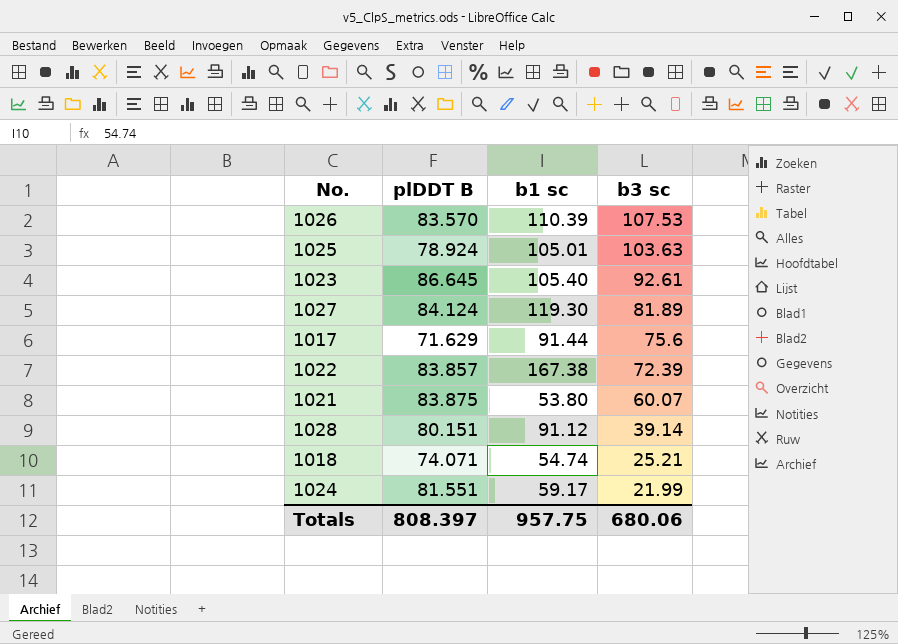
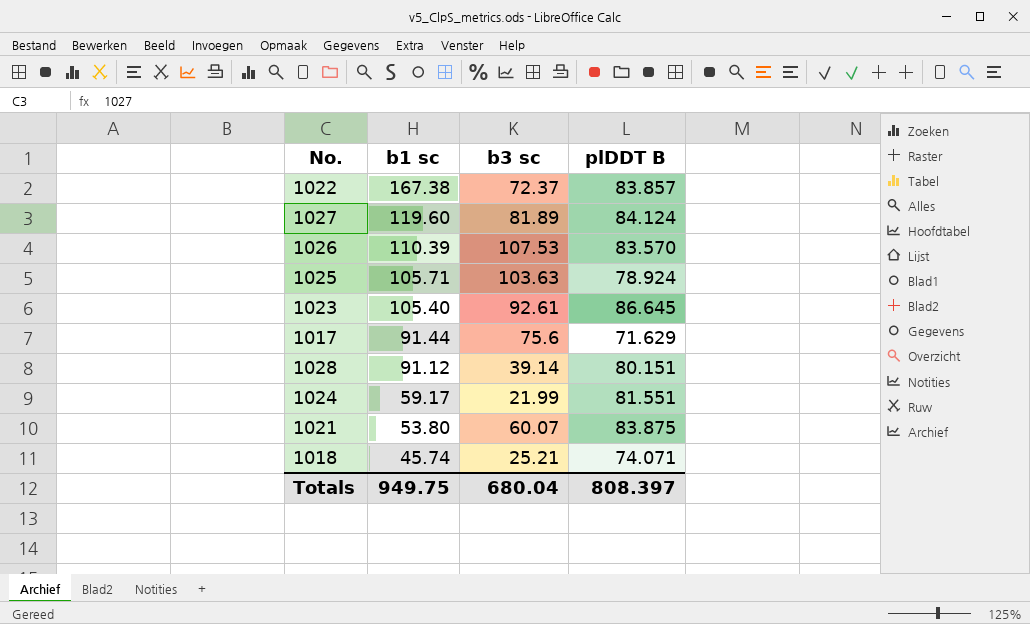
row order: b3 sc descending -> b1 sc descending
column plDDT B | position: 2 -> 4
1022 | b3 sc: 72.39 -> 72.37
1027 | b1 sc: 119.30 -> 119.60
1025 | b1 sc: 105.01 -> 105.71
1018 | b1 sc: 54.74 -> 45.74
Totals | b1 sc: 957.75 -> 949.75
Totals | b3 sc: 680.06 -> 680.04

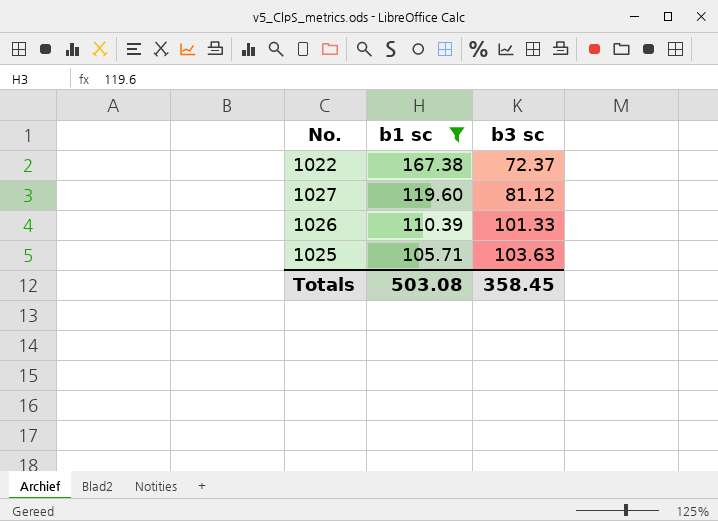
filter: none -> b1 sc >= 105.71
column plDDT B | position: 4 -> none
1027 | b3 sc: 81.89 -> 81.12
1026 | b3 sc: 107.53 -> 101.33
Totals | b1 sc: 949.75 -> 503.08
Totals | b3 sc: 680.04 -> 358.45

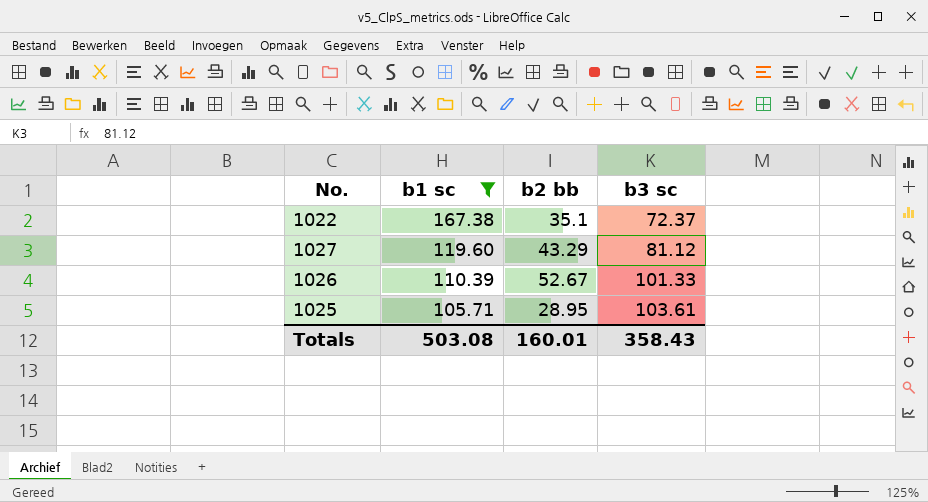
column b2 bb | position: none -> 3
1025 | b3 sc: 103.63 -> 103.61
Totals | b3 sc: 358.45 -> 358.43

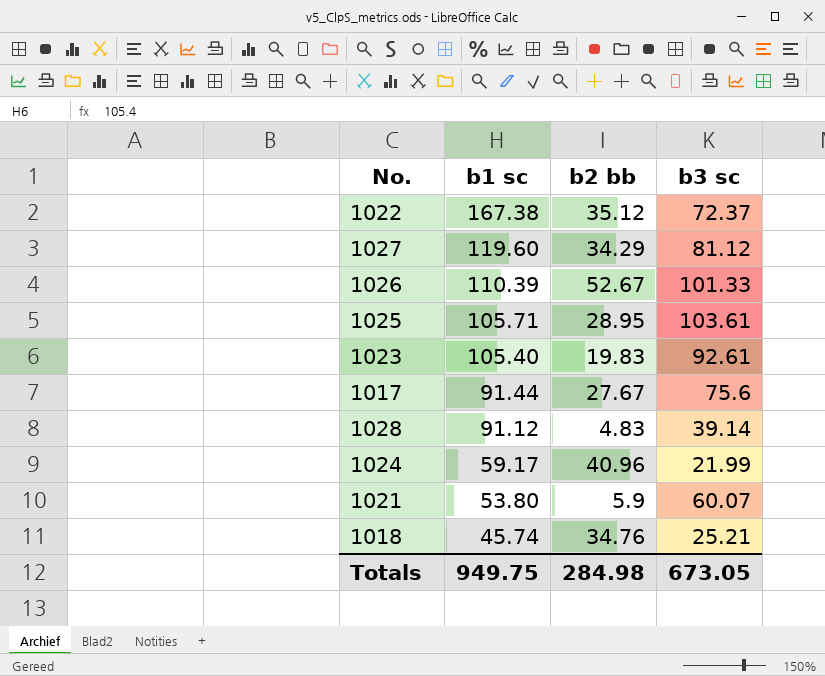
filter: b1 sc >= 105.71 -> none
1022 | b2 bb: 35.1 -> 35.12
1027 | b2 bb: 43.29 -> 34.29
Totals | b1 sc: 503.08 -> 949.75
Totals | b2 bb: 160.01 -> 284.98
Totals | b3 sc: 358.43 -> 673.05

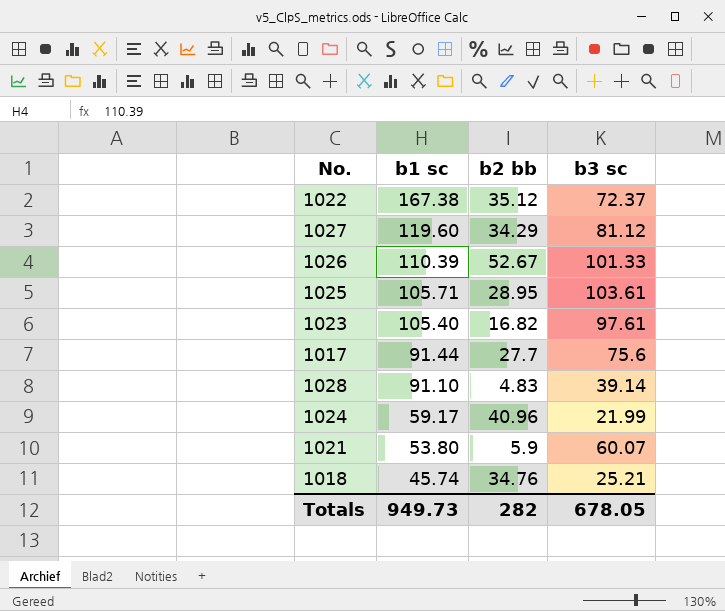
1023 | b2 bb: 19.83 -> 16.82
1023 | b3 sc: 92.61 -> 97.61
1017 | b2 bb: 27.67 -> 27.7
1028 | b1 sc: 91.12 -> 91.10
Totals | b1 sc: 949.75 -> 949.73
Totals | b2 bb: 284.98 -> 282
Totals | b3 sc: 673.05 -> 678.05

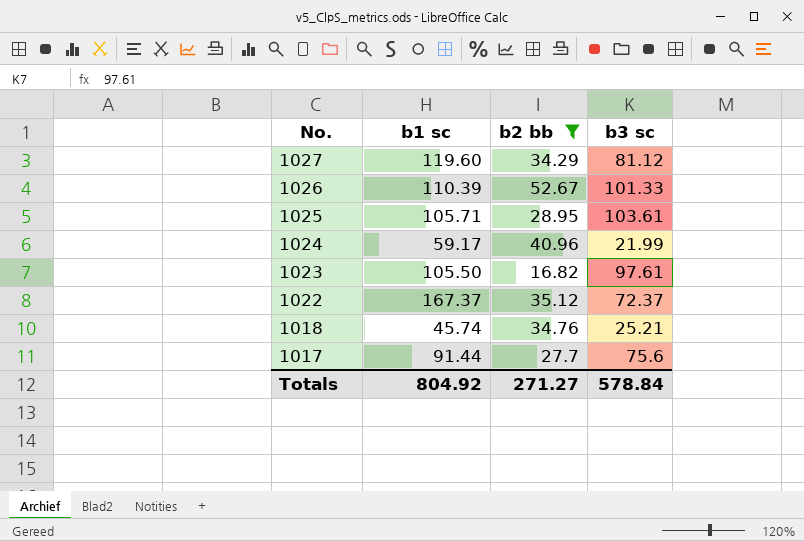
filter: none -> b2 bb >= 16.82
row order: b1 sc descending -> No. descending
1023 | b1 sc: 105.40 -> 105.50
1022 | b1 sc: 167.38 -> 167.37
Totals | b1 sc: 949.73 -> 804.92
Totals | b2 bb: 282 -> 271.27
Totals | b3 sc: 678.05 -> 578.84

